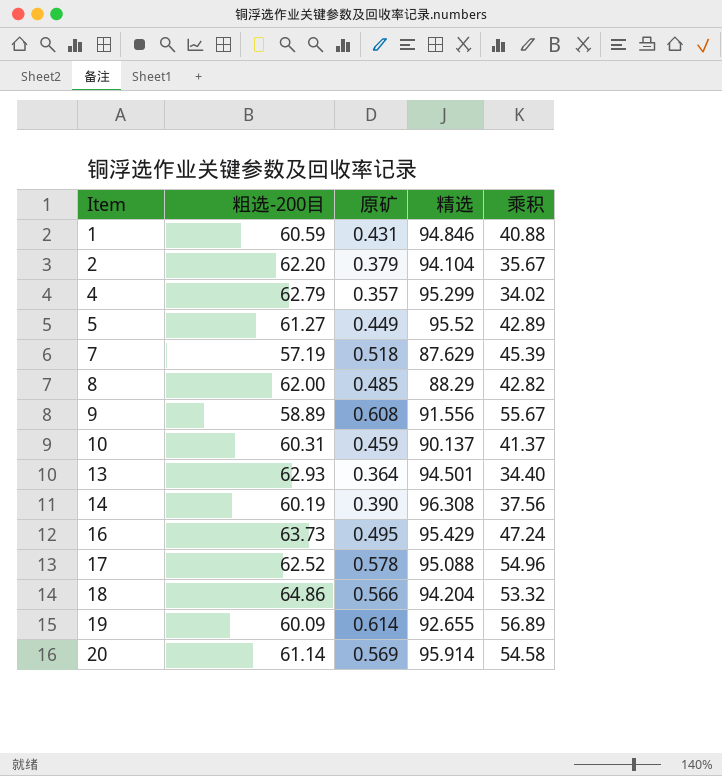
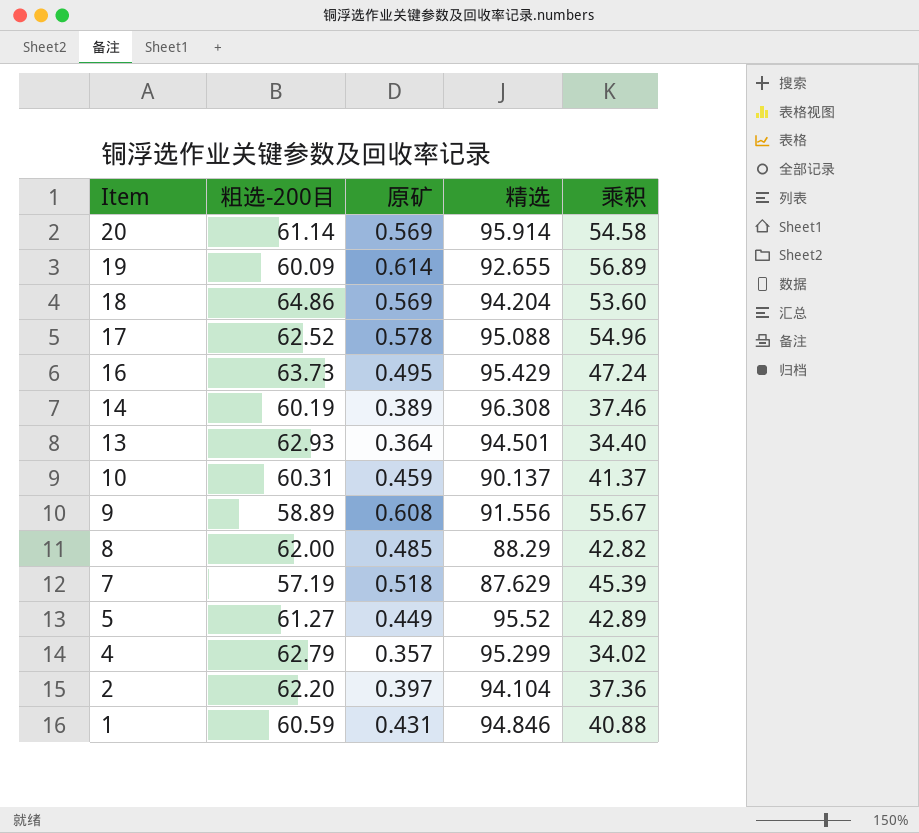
row order: Item ascending -> Item descending
18 | 原矿: 0.566 -> 0.569
18 | 乘积: 53.32 -> 53.60
14 | 原矿: 0.390 -> 0.389
14 | 乘积: 37.56 -> 37.46
2 | 原矿: 0.379 -> 0.397
2 | 乘积: 35.67 -> 37.36

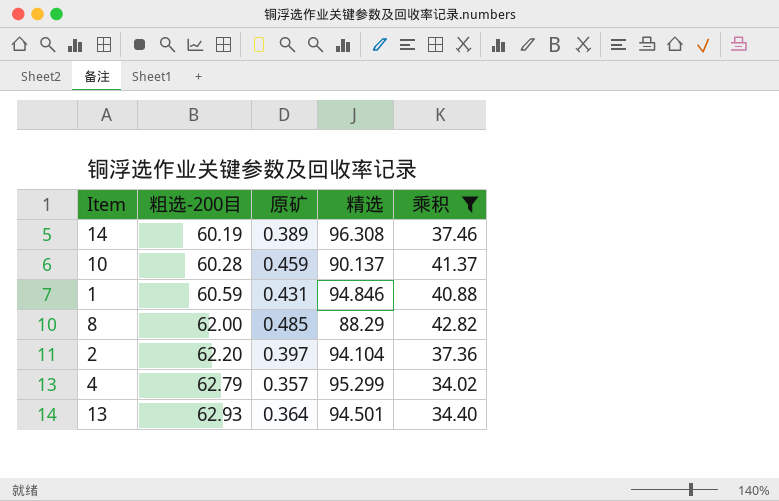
filter: none -> 乘积 <= 42.82
row order: Item descending -> 粗选-200目 ascending
10 | 粗选-200目: 60.31 -> 60.28

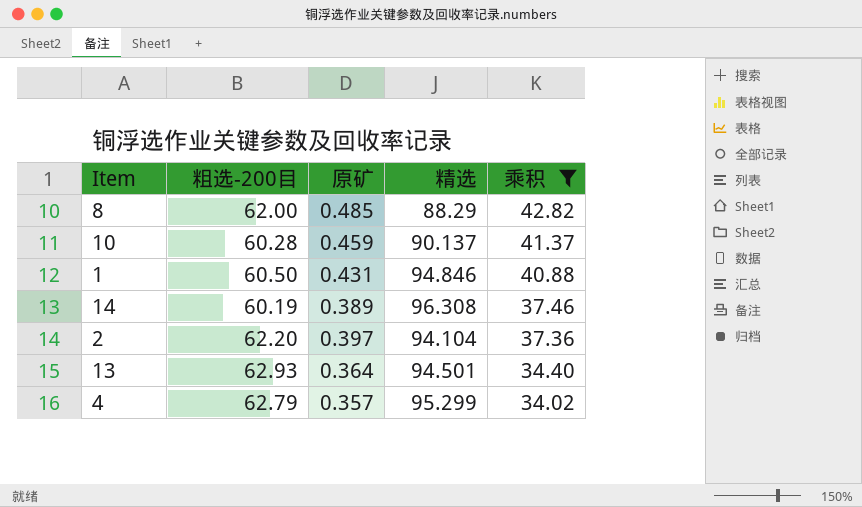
row order: 粗选-200目 ascending -> 乘积 descending
1 | 粗选-200目: 60.59 -> 60.50

